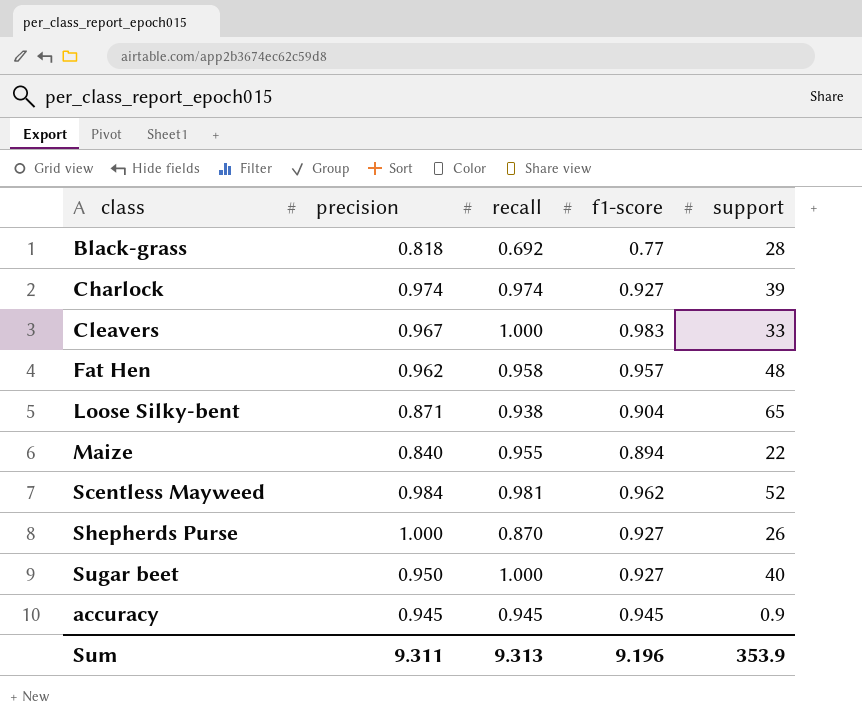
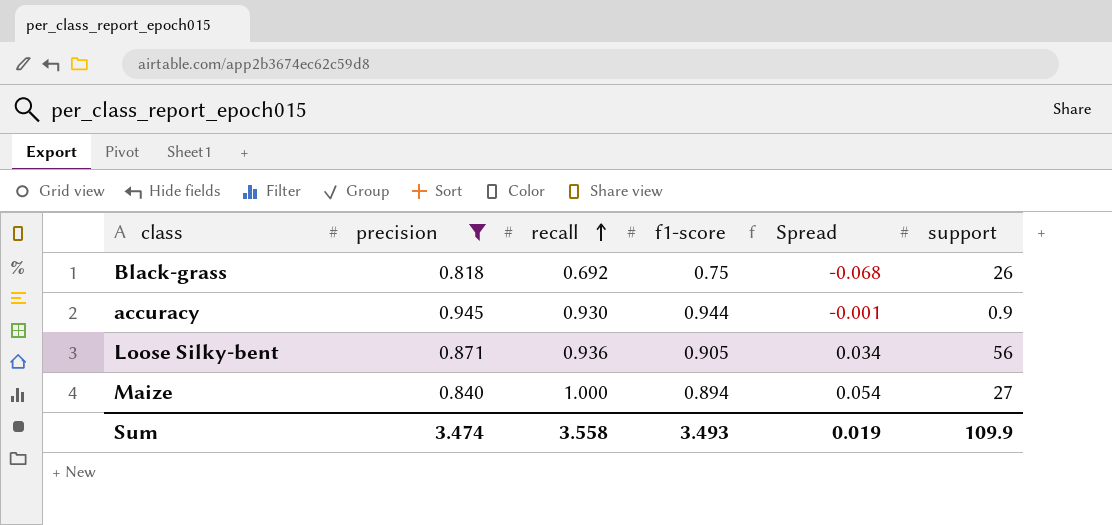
filter: none -> precision <= 0.945
row order: none -> recall ascending
column Spread | formula: none -> [f1-score] - [precision]
Black-grass | f1-score: 0.77 -> 0.75
Black-grass | support: 28 -> 26
accuracy | recall: 0.945 -> 0.930
accuracy | f1-score: 0.945 -> 0.944
Loose Silky-bent | recall: 0.938 -> 0.936
Loose Silky-bent | f1-score: 0.904 -> 0.905
Loose Silky-bent | support: 65 -> 56
Maize | recall: 0.955 -> 1.000
Maize | support: 22 -> 27
Sum | precision: 9.311 -> 3.474
Sum | recall: 9.313 -> 3.558
Sum | f1-score: 9.196 -> 3.493
Sum | support: 353.9 -> 109.9

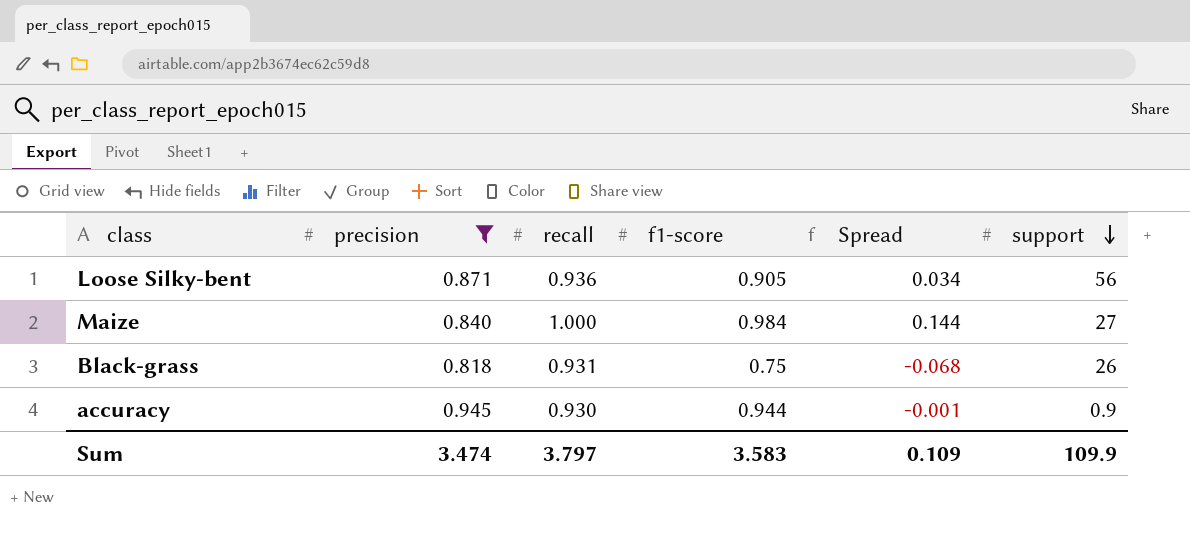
row order: recall ascending -> support descending
Maize | f1-score: 0.894 -> 0.984
Maize | Spread: 0.054 -> 0.144
Black-grass | recall: 0.692 -> 0.931
Sum | recall: 3.558 -> 3.797
Sum | f1-score: 3.493 -> 3.583
Sum | Spread: 0.019 -> 0.109

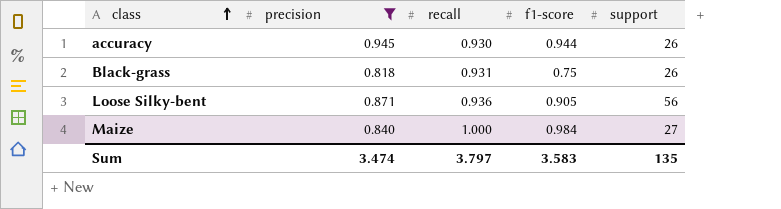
row order: support descending -> class ascending
column Spread | formula: [f1-score] - [precision] -> none
accuracy | support: 0.9 -> 26
Sum | support: 109.9 -> 135

